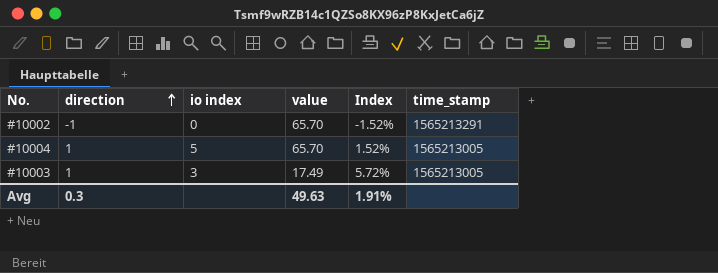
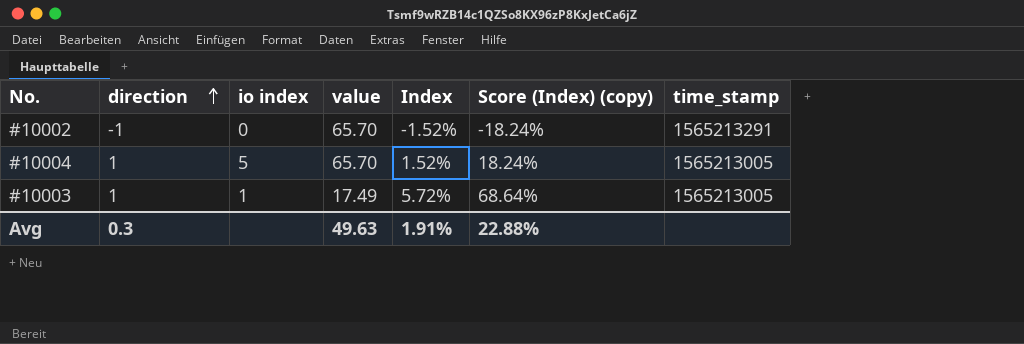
column Score (Index) (copy) | formula: none -> [Index] * 12
#10003 | io index: 3 -> 1

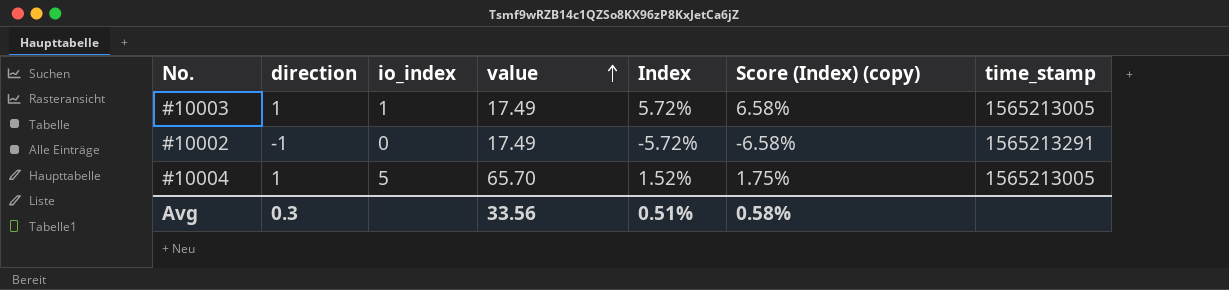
row order: direction ascending -> value ascending
column name: io index -> io_index
column Score (Index) (copy) | formula: [Index] * 12 -> [Index] * 1.15
#10002 | value: 65.70 -> 17.49
#10002 | Index: -1.52% -> -5.72%
Avg | value: 49.63 -> 33.56
Avg | Index: 1.91% -> 0.51%
Avg | Score (Index) (copy): 22.88% -> 0.58%

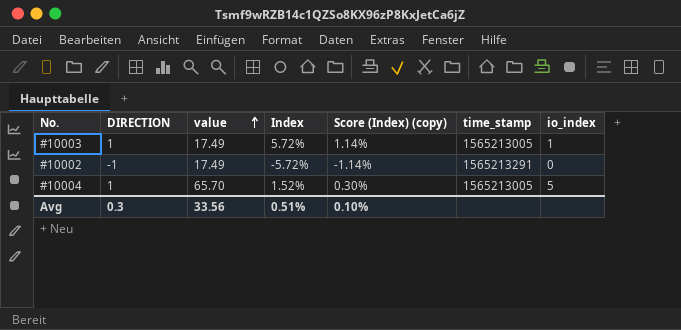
column name: direction -> DIRECTION
column Score (Index) (copy) | formula: [Index] * 1.15 -> [Index] * 0.2
column io_index | position: 3 -> 7
Avg | Score (Index) (copy): 0.58% -> 0.10%

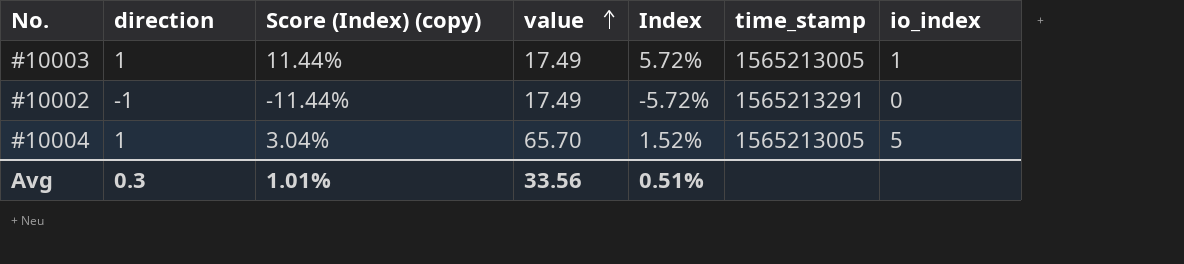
column name: DIRECTION -> direction
column Score (Index) (copy) | formula: [Index] * 0.2 -> [Index] * 2
column Score (Index) (copy) | position: 5 -> 3
Avg | Score (Index) (copy): 0.10% -> 1.01%

